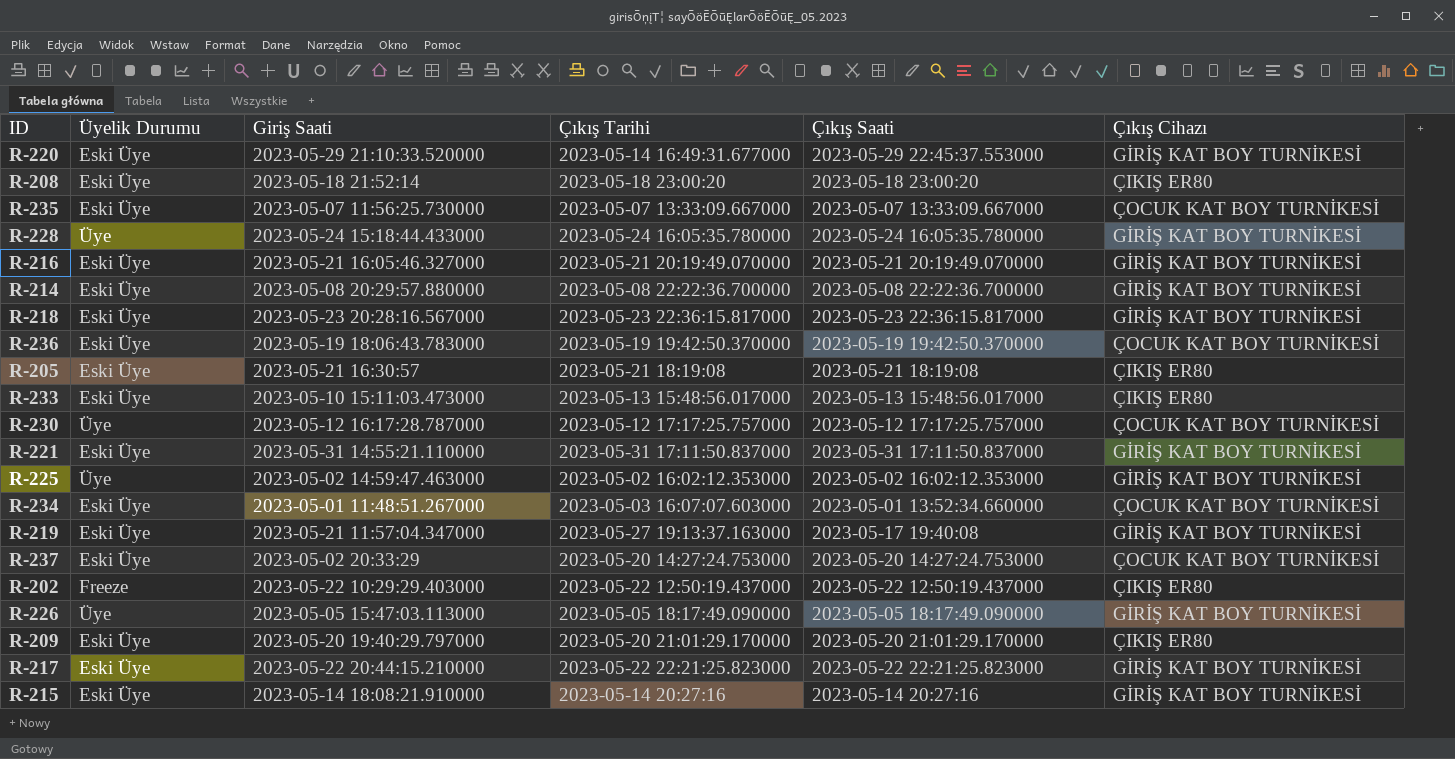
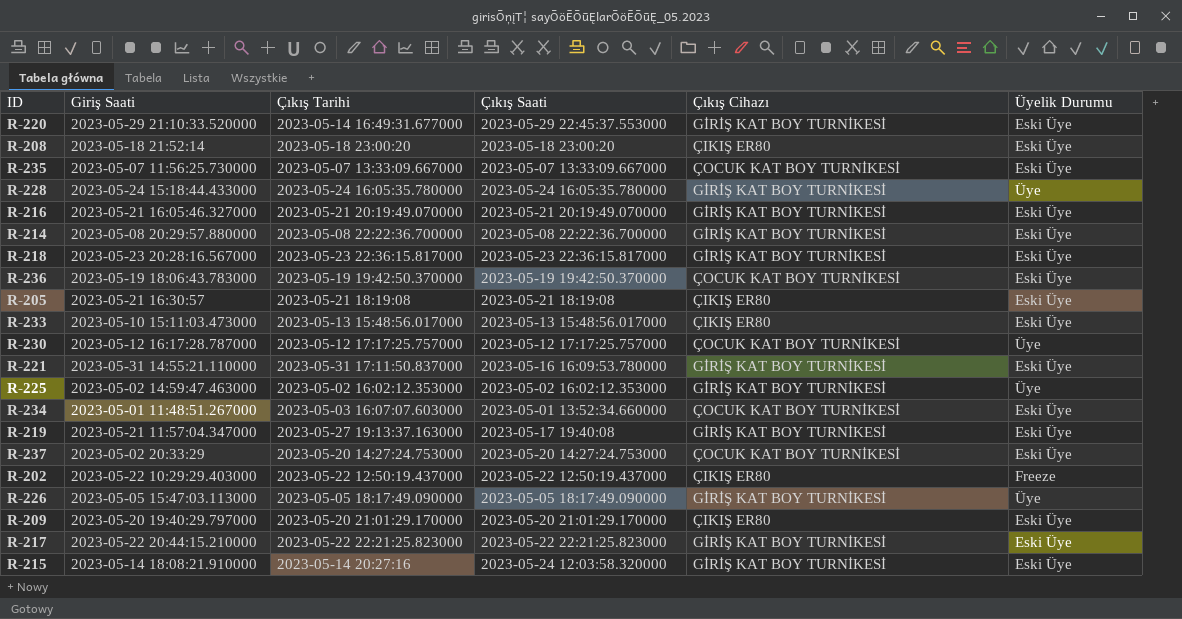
column Üyelik Durumu | position: 2 -> 6
R-221 | Çıkış Saati: 2023-05-31 17:11:50.837000 -> 2023-05-16 16:09:53.780000
R-215 | Çıkış Saati: 2023-05-14 20:27:16 -> 2023-05-24 12:03:58.320000

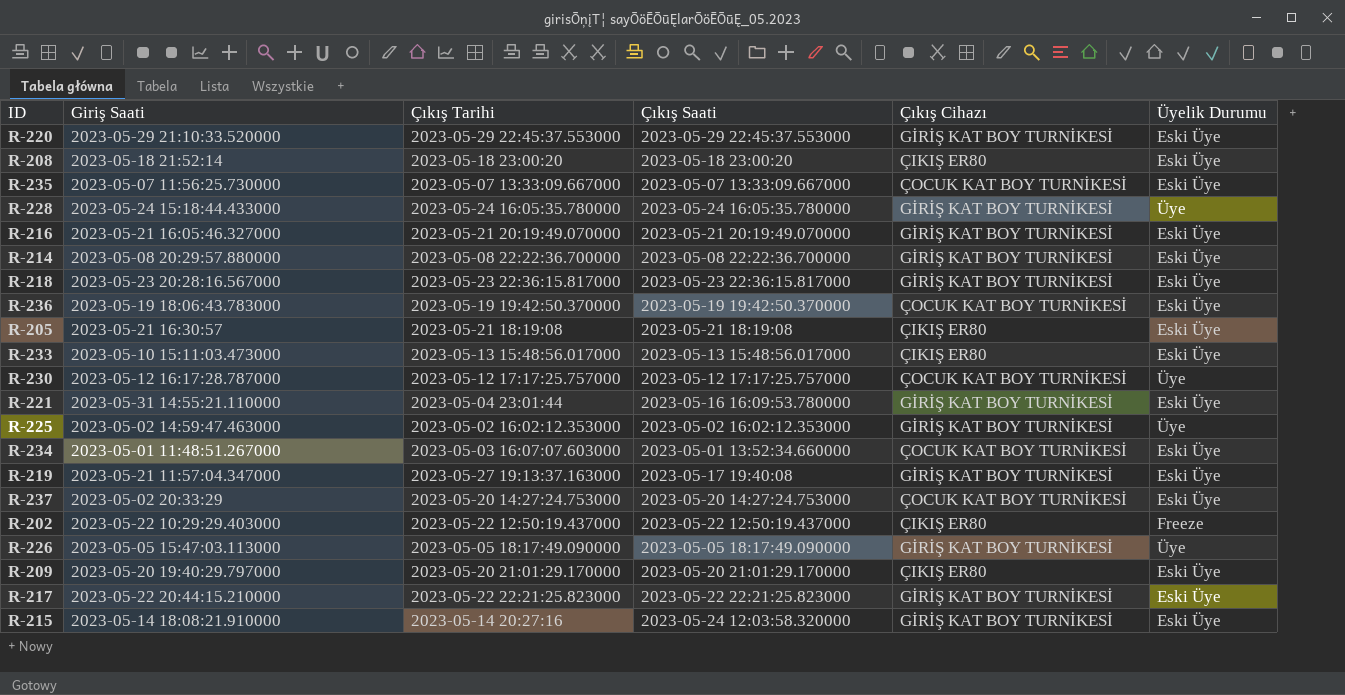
R-220 | Çıkış Tarihi: 2023-05-14 16:49:31.677000 -> 2023-05-29 22:45:37.553000
R-221 | Çıkış Tarihi: 2023-05-31 17:11:50.837000 -> 2023-05-04 23:01:44

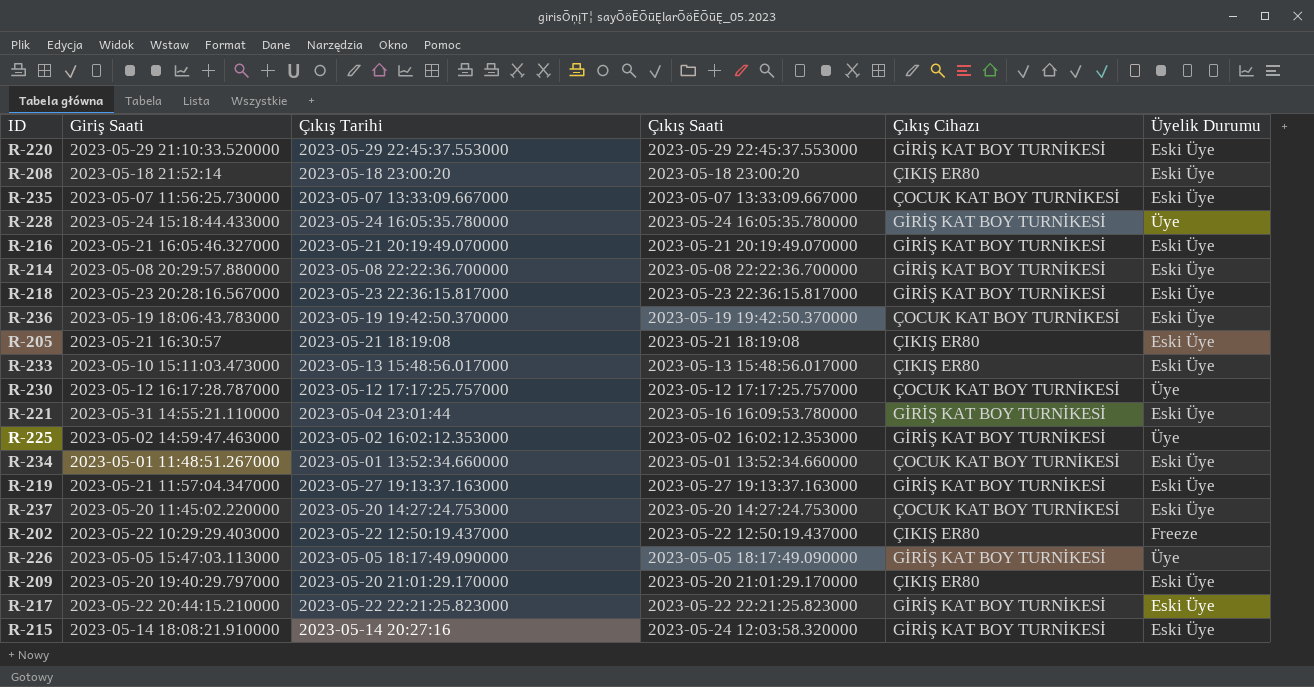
R-234 | Çıkış Tarihi: 2023-05-03 16:07:07.603000 -> 2023-05-01 13:52:34.660000
R-219 | Çıkış Saati: 2023-05-17 19:40:08 -> 2023-05-27 19:13:37.163000
R-237 | Giriş Saati: 2023-05-02 20:33:29 -> 2023-05-20 11:45:02.220000

